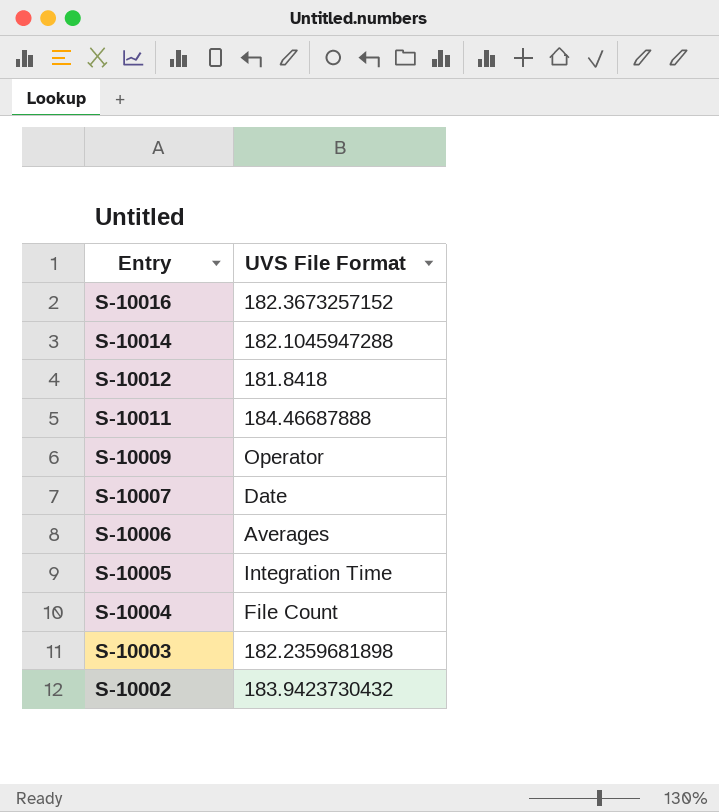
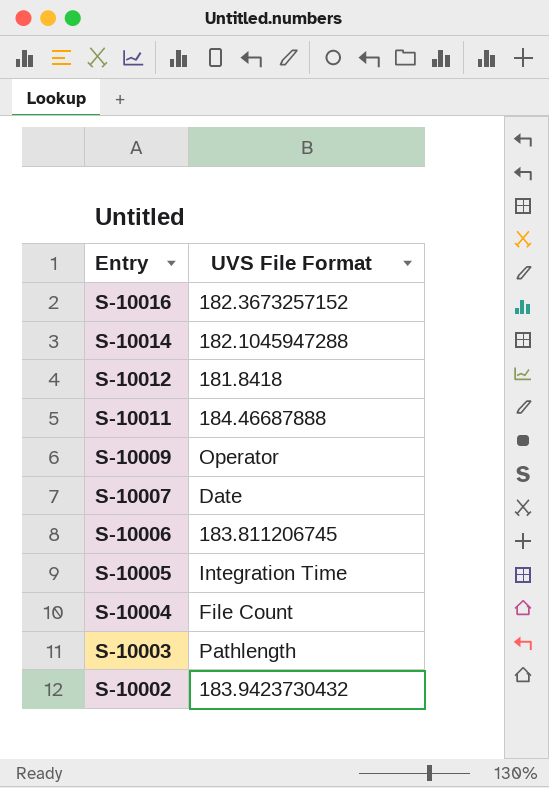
S-10006 | UVS File Format: Averages -> 183.811206745
S-10003 | UVS File Format: 182.2359681898 -> Pathlength

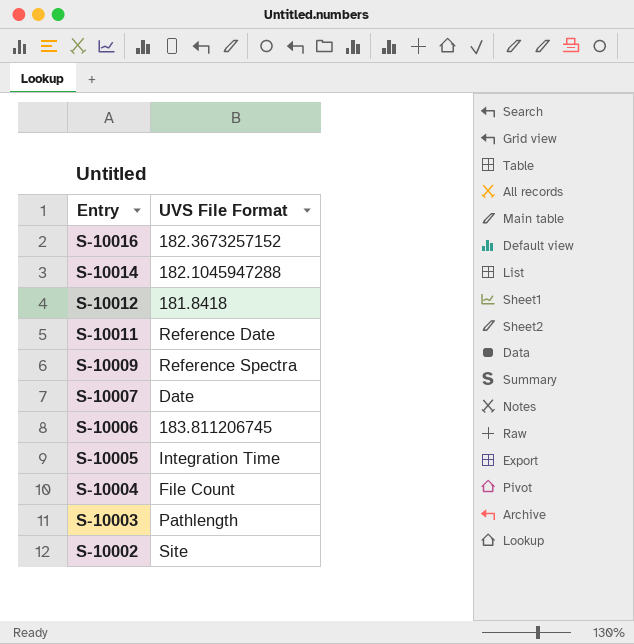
S-10011 | UVS File Format: 184.46687888 -> Reference Date
S-10009 | UVS File Format: Operator -> Reference Spectra
S-10002 | UVS File Format: 183.9423730432 -> Site

